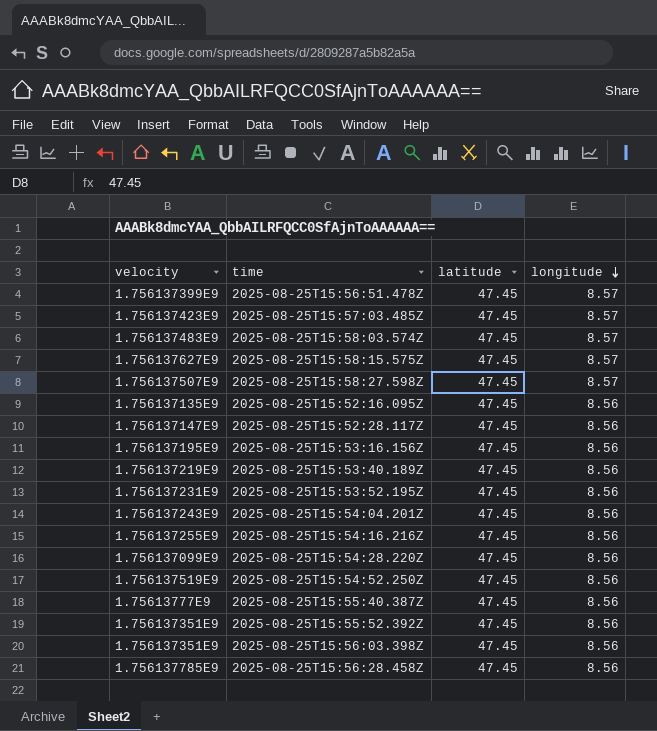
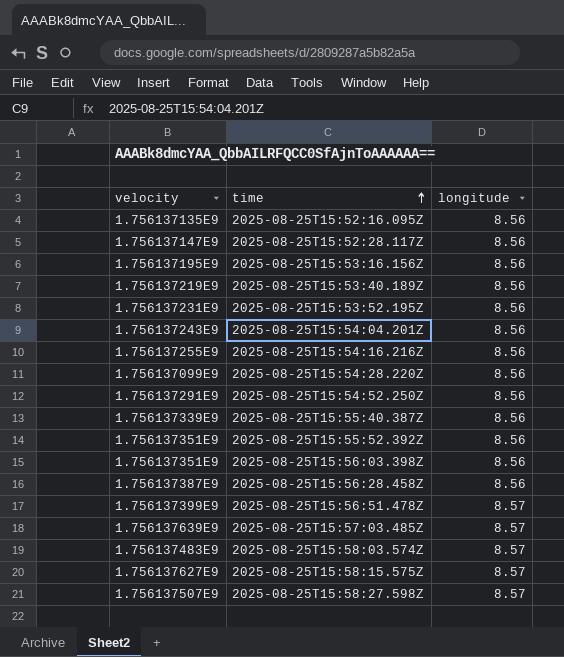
row order: longitude descending -> time ascending
column latitude | position: 3 -> none
2025-08-25T15:54:52.250Z | velocity: 1.756137519E9 -> 1.756137291E9
2025-08-25T15:55:40.387Z | velocity: 1.75613777E9 -> 1.756137339E9
2025-08-25T15:56:28.458Z | velocity: 1.756137785E9 -> 1.756137387E9
2025-08-25T15:57:03.485Z | velocity: 1.756137423E9 -> 1.756137639E9

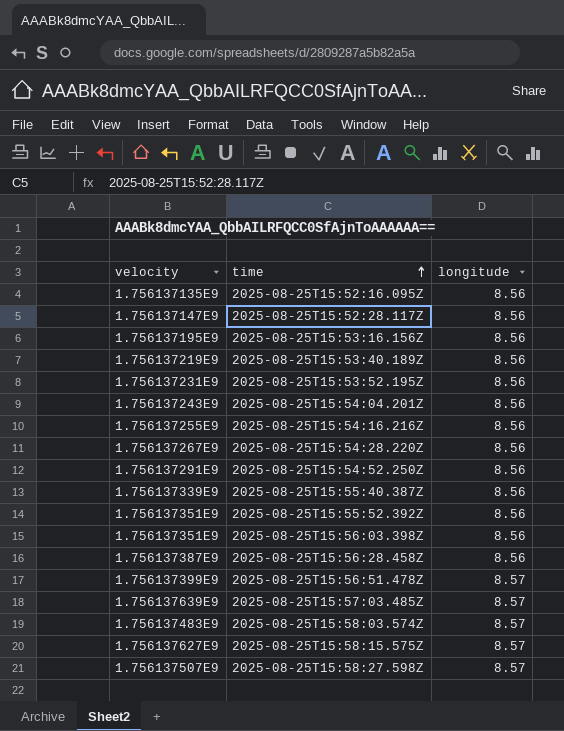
2025-08-25T15:54:28.220Z | velocity: 1.756137099E9 -> 1.756137267E9

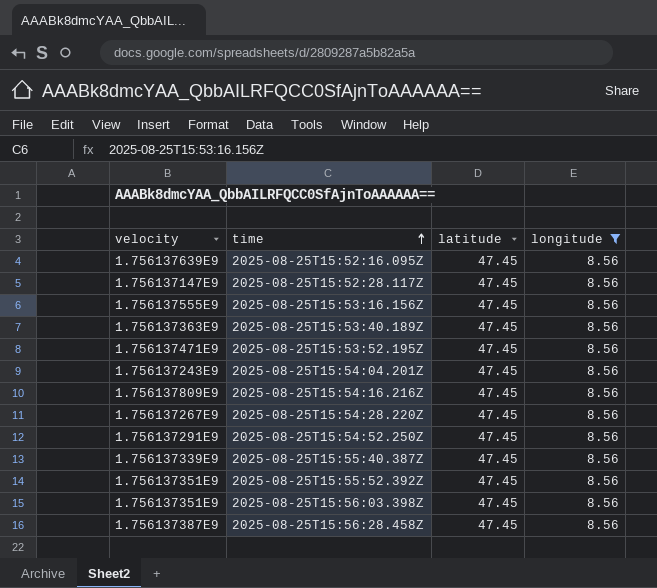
filter: none -> longitude = 8.56
column latitude | position: none -> 3
2025-08-25T15:52:16.095Z | velocity: 1.756137135E9 -> 1.756137639E9
2025-08-25T15:53:16.156Z | velocity: 1.756137195E9 -> 1.756137555E9
2025-08-25T15:53:40.189Z | velocity: 1.756137219E9 -> 1.756137363E9
2025-08-25T15:53:52.195Z | velocity: 1.756137231E9 -> 1.756137471E9
2025-08-25T15:54:16.216Z | velocity: 1.756137255E9 -> 1.756137809E9

